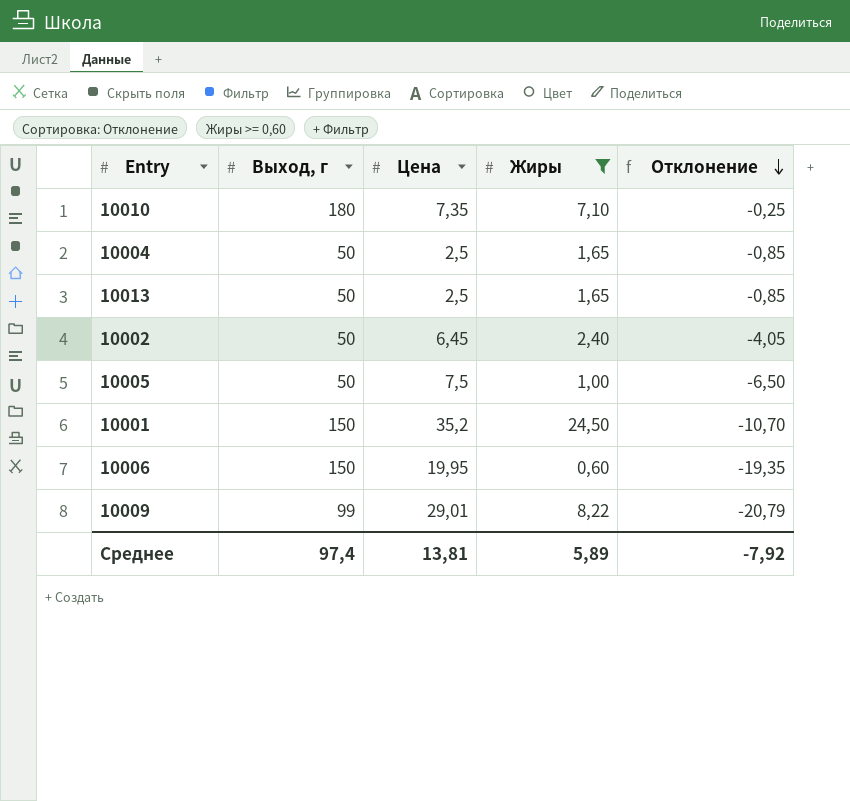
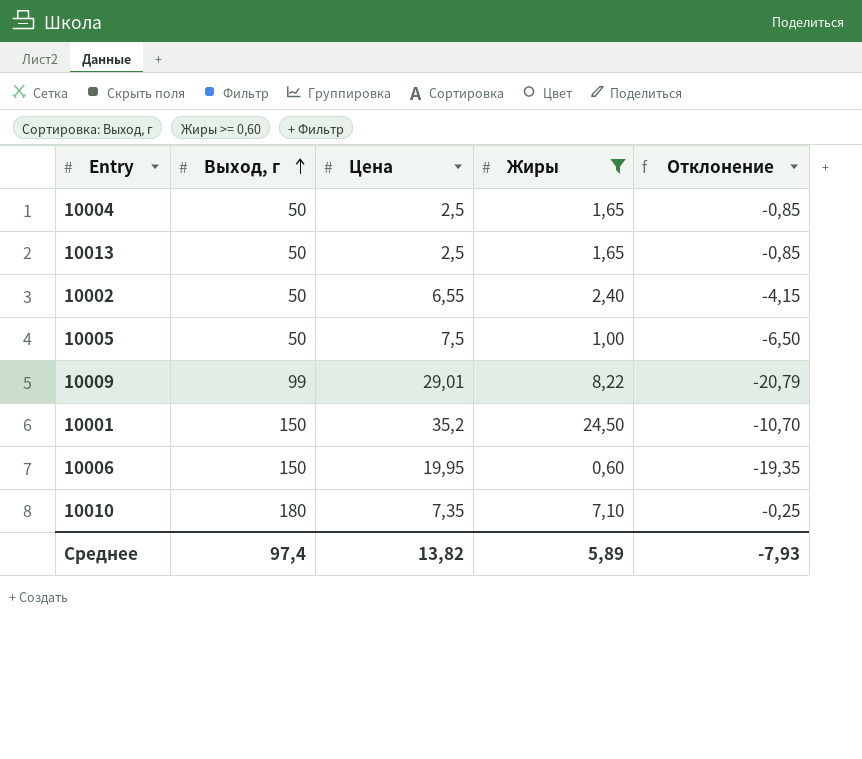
row order: Отклонение descending -> Выход, г ascending
10002 | Цена: 6,45 -> 6,55
10002 | Отклонение: -4,05 -> -4,15
Среднее | Цена: 13,81 -> 13,82
Среднее | Отклонение: -7,92 -> -7,93

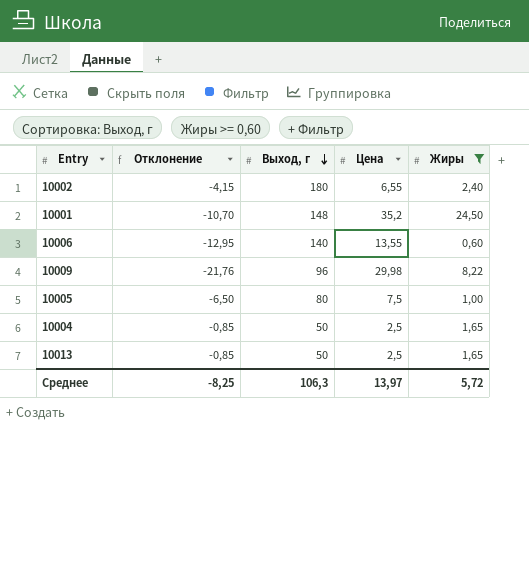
row order: Выход, г ascending -> Выход, г descending
column Отклонение | position: 5 -> 2
row 10010: 180 | 7,35 | 7,10 | -0,25 -> none
10002 | Выход, г: 50 -> 180
10001 | Выход, г: 150 -> 148
10006 | Отклонение: -19,35 -> -12,95
10006 | Выход, г: 150 -> 140
10006 | Цена: 19,95 -> 13,55
10009 | Отклонение: -20,79 -> -21,76
10009 | Выход, г: 99 -> 96
10009 | Цена: 29,01 -> 29,98
10005 | Выход, г: 50 -> 80
Среднее | Отклонение: -7,93 -> -8,25
Среднее | Выход, г: 97,4 -> 106,3
Среднее | Цена: 13,82 -> 13,97
Среднее | Жиры: 5,89 -> 5,72

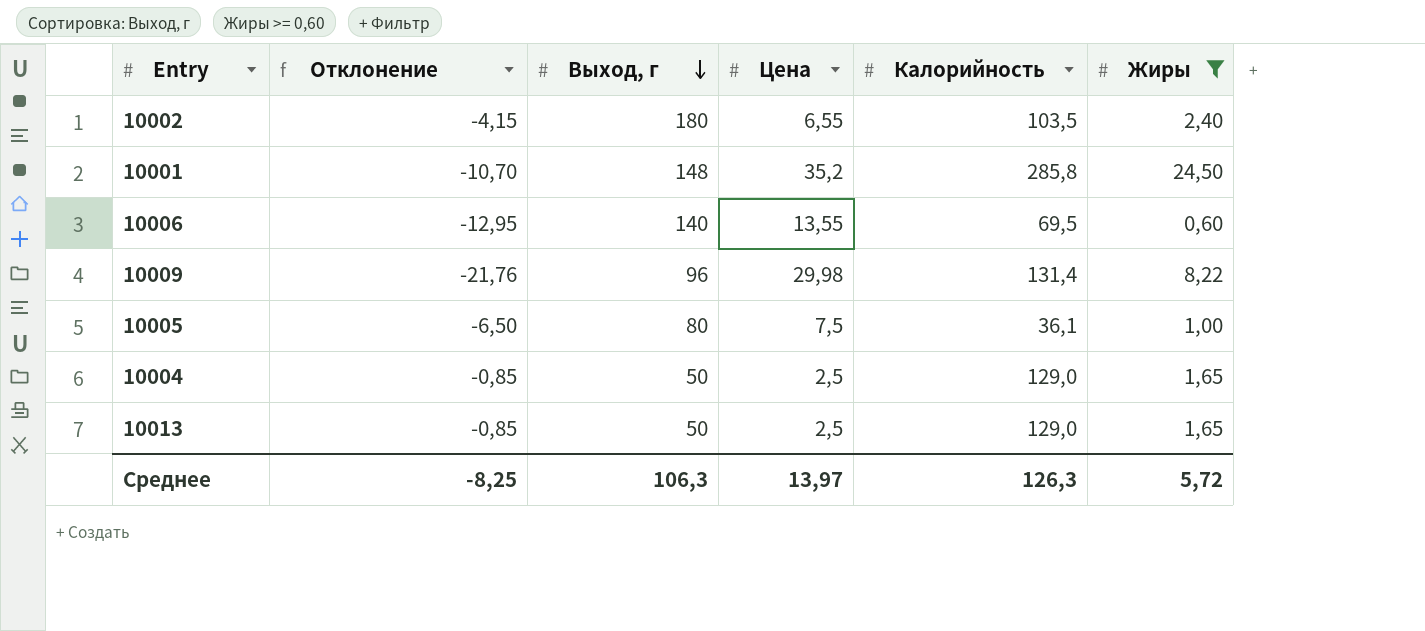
column Калорийность | position: none -> 5

